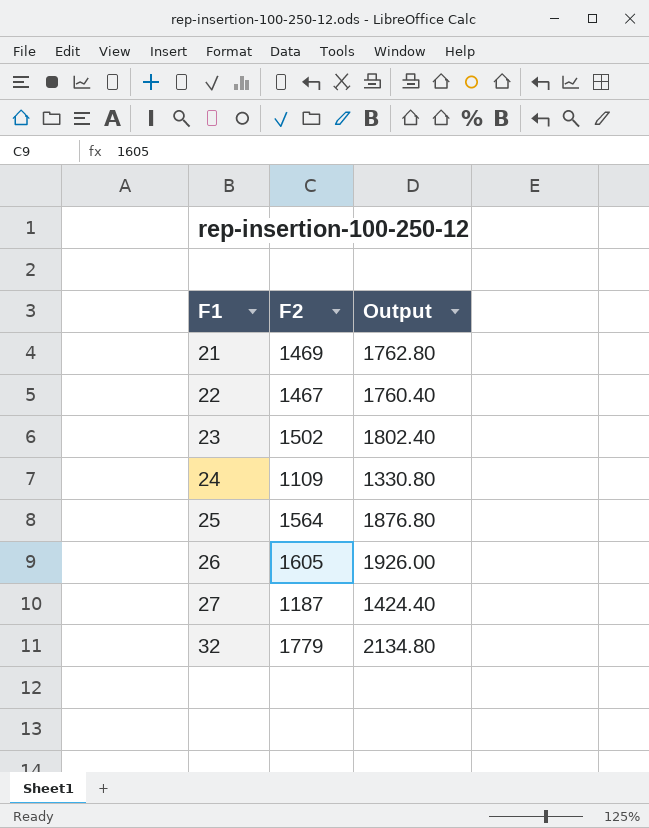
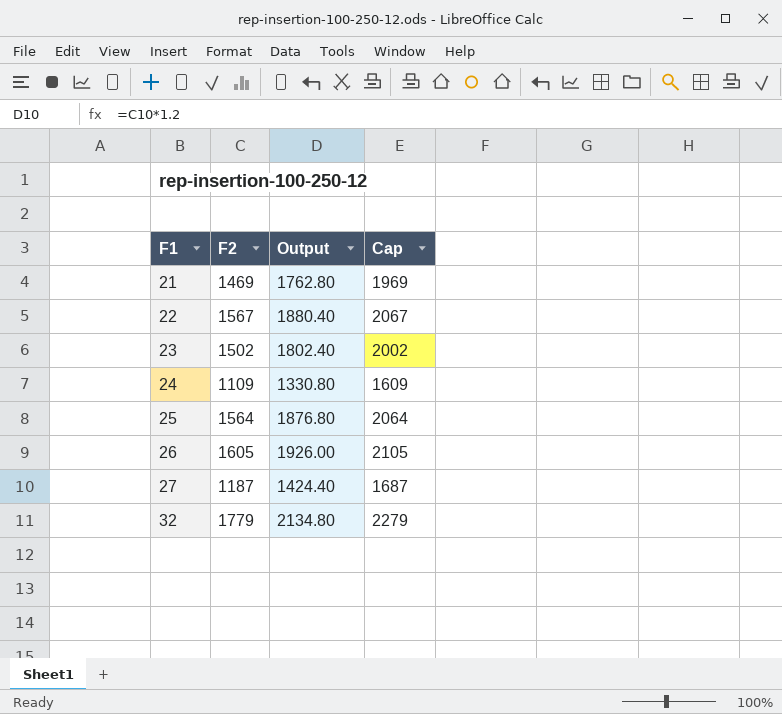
column Cap | formula: none -> [F2] + 500
22 | F2: 1467 -> 1567
22 | Output: 1760.40 -> 1880.40

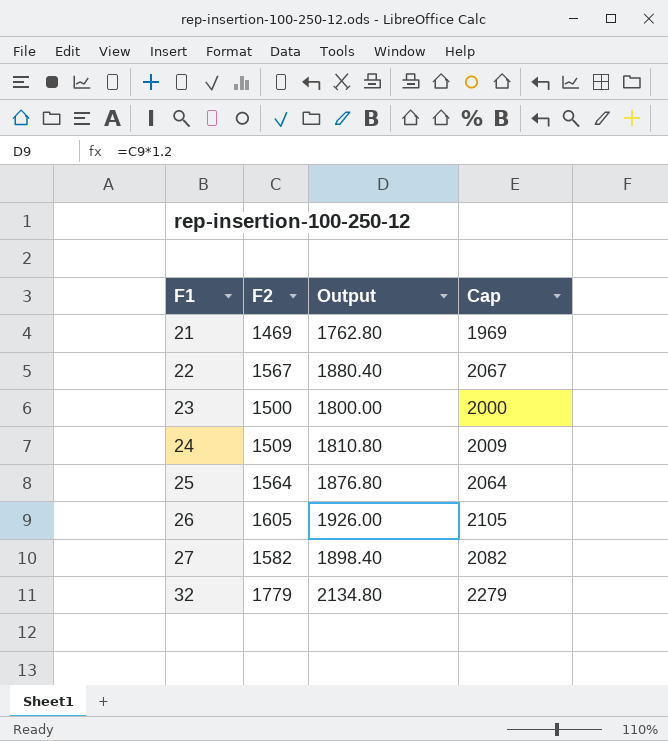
23 | F2: 1502 -> 1500
23 | Output: 1802.40 -> 1800.00
23 | Cap: 2002 -> 2000
24 | F2: 1109 -> 1509
24 | Output: 1330.80 -> 1810.80
24 | Cap: 1609 -> 2009
27 | F2: 1187 -> 1582
27 | Output: 1424.40 -> 1898.40
27 | Cap: 1687 -> 2082

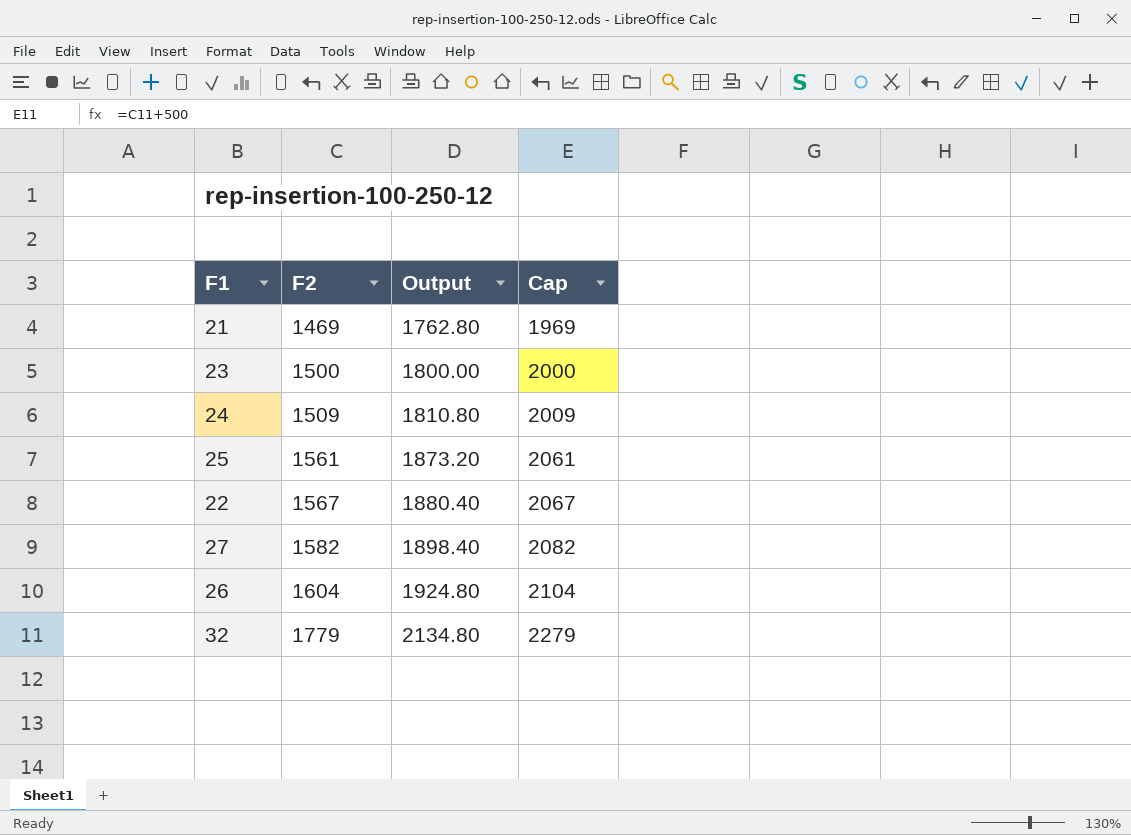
row order: F1 ascending -> F2 ascending
25 | F2: 1564 -> 1561
25 | Output: 1876.80 -> 1873.20
25 | Cap: 2064 -> 2061
26 | F2: 1605 -> 1604
26 | Output: 1926.00 -> 1924.80
26 | Cap: 2105 -> 2104

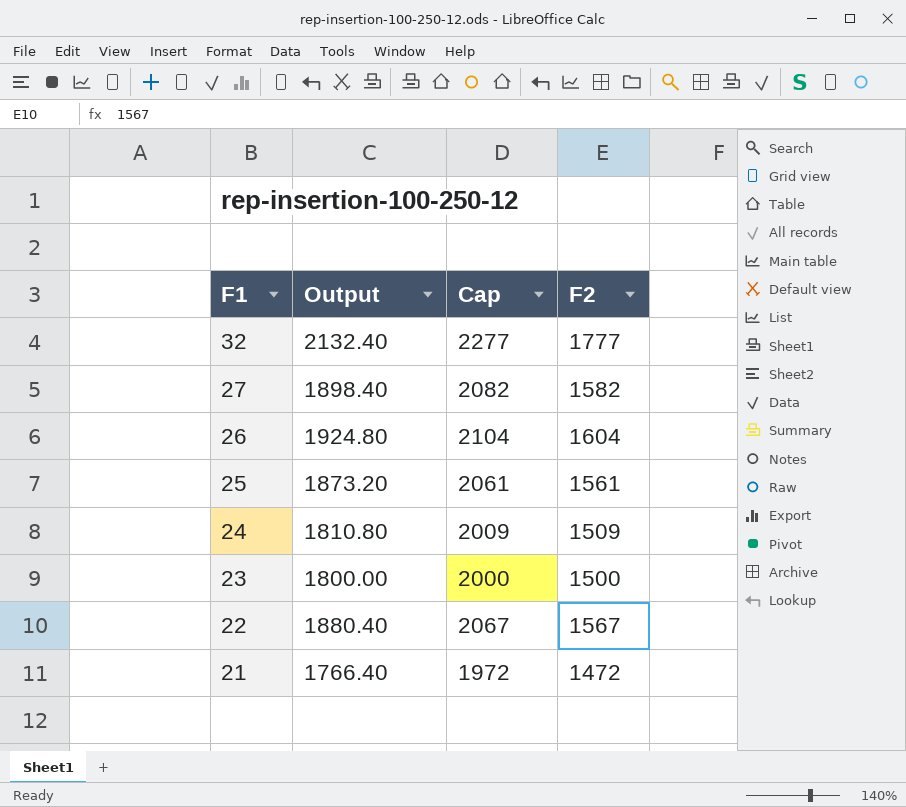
row order: F2 ascending -> F1 descending
column F2 | position: 2 -> 4
32 | Output: 2134.80 -> 2132.40
32 | Cap: 2279 -> 2277
32 | F2: 1779 -> 1777
21 | Output: 1762.80 -> 1766.40
21 | Cap: 1969 -> 1972
21 | F2: 1469 -> 1472

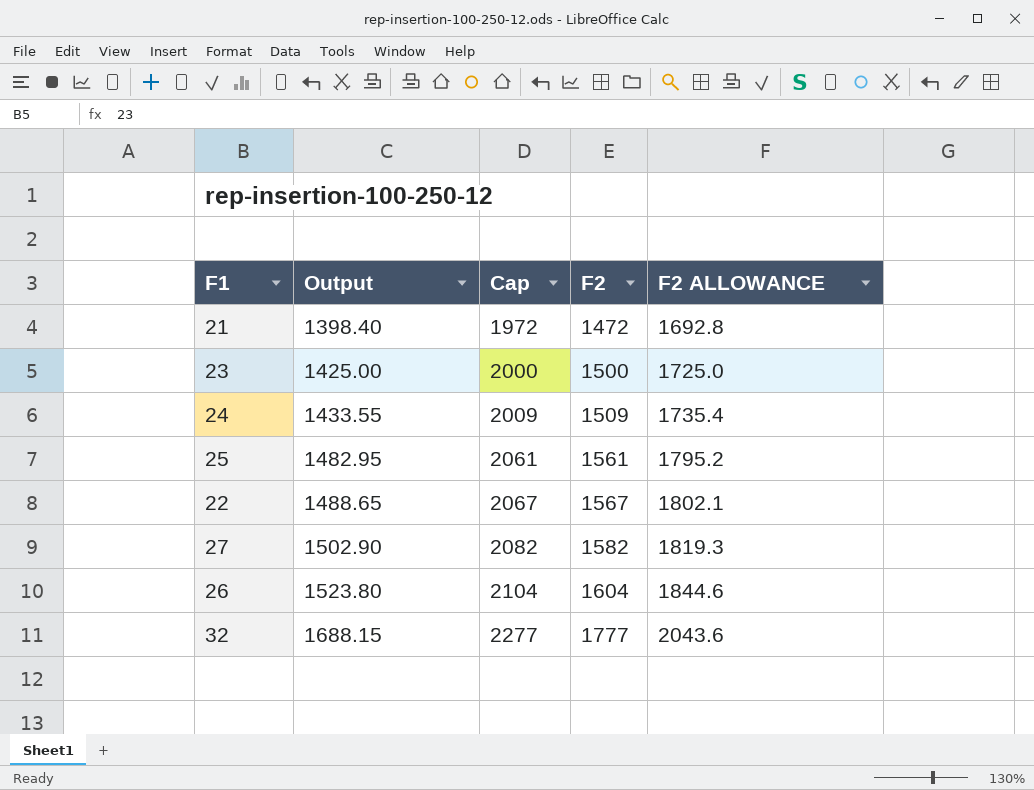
row order: F1 descending -> Output ascending
column Output | formula: [F2] * 1.2 -> [F2] * 0.95
column F2 ALLOWANCE | formula: none -> [F2] * 1.15

